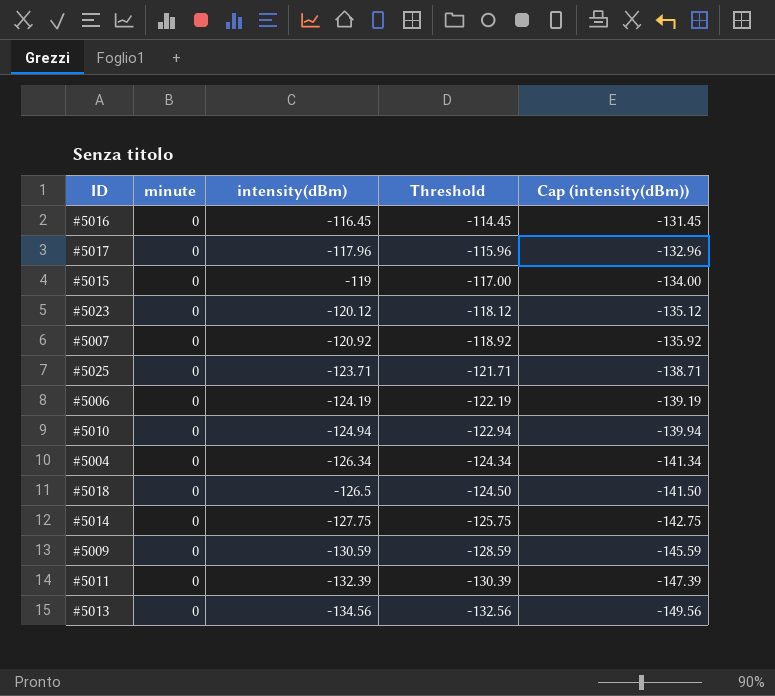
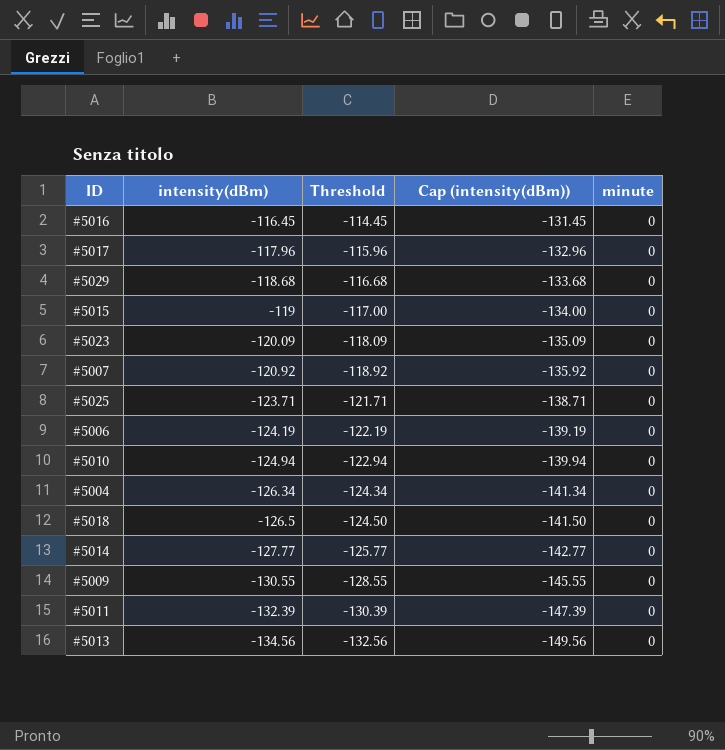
column minute | position: 2 -> 5
row #5029: none -> -118.68 | -116.68 | -133.68 | 0
#5023 | intensity(dBm): -120.12 -> -120.09
#5023 | Threshold: -118.12 -> -118.09
#5023 | Cap (intensity(dBm)): -135.12 -> -135.09
#5014 | intensity(dBm): -127.75 -> -127.77
#5014 | Threshold: -125.75 -> -125.77
#5014 | Cap (intensity(dBm)): -142.75 -> -142.77
#5009 | intensity(dBm): -130.59 -> -130.55
#5009 | Threshold: -128.59 -> -128.55
#5009 | Cap (intensity(dBm)): -145.59 -> -145.55

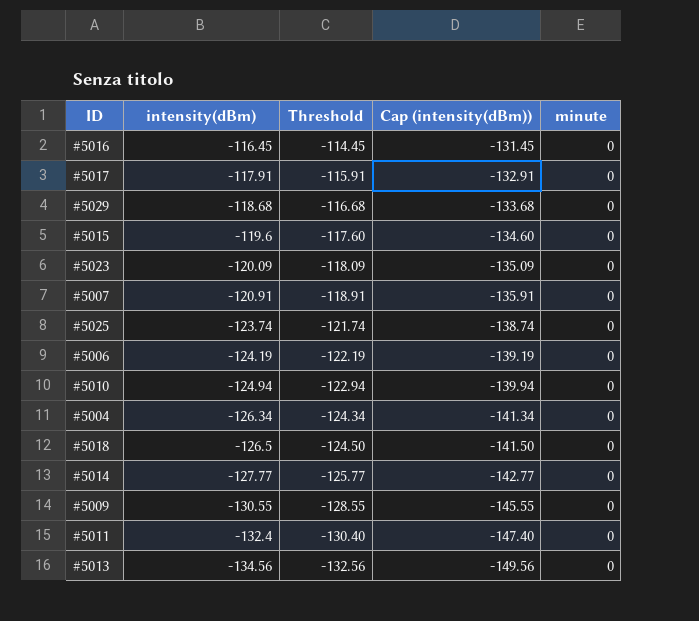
#5017 | intensity(dBm): -117.96 -> -117.91
#5017 | Threshold: -115.96 -> -115.91
#5017 | Cap (intensity(dBm)): -132.96 -> -132.91
#5015 | intensity(dBm): -119 -> -119.6
#5015 | Threshold: -117.00 -> -117.60
#5015 | Cap (intensity(dBm)): -134.00 -> -134.60
#5007 | intensity(dBm): -120.92 -> -120.91
#5007 | Threshold: -118.92 -> -118.91
#5007 | Cap (intensity(dBm)): -135.92 -> -135.91
#5025 | intensity(dBm): -123.71 -> -123.74
#5025 | Threshold: -121.71 -> -121.74
#5025 | Cap (intensity(dBm)): -138.71 -> -138.74
#5011 | intensity(dBm): -132.39 -> -132.4
#5011 | Threshold: -130.39 -> -130.40
#5011 | Cap (intensity(dBm)): -147.39 -> -147.40

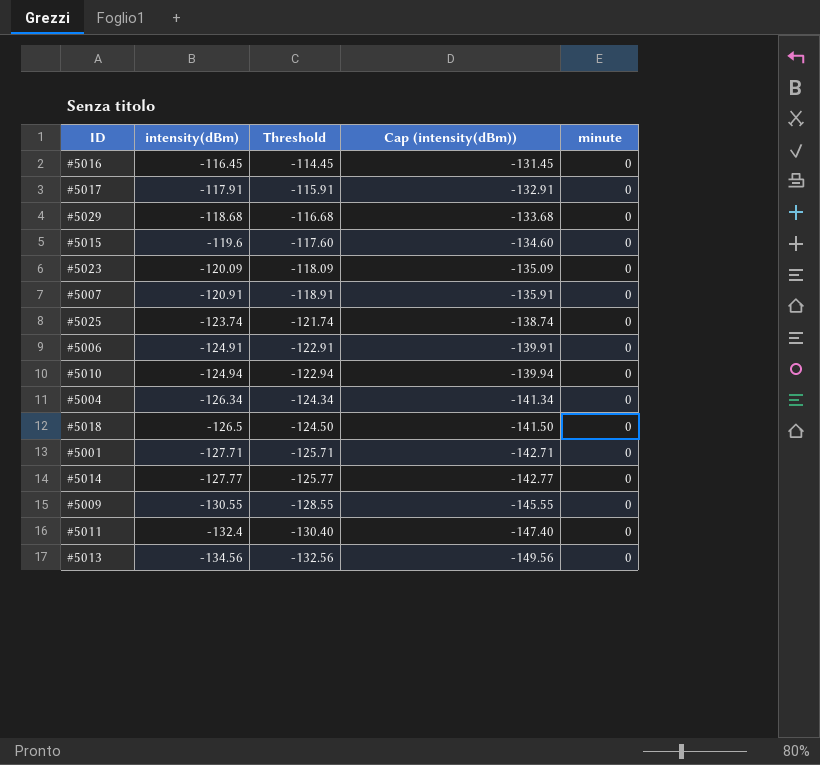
#5006 | intensity(dBm): -124.19 -> -124.91
#5006 | Threshold: -122.19 -> -122.91
#5006 | Cap (intensity(dBm)): -139.19 -> -139.91
row #5001: none -> -127.71 | -125.71 | -142.71 | 0

